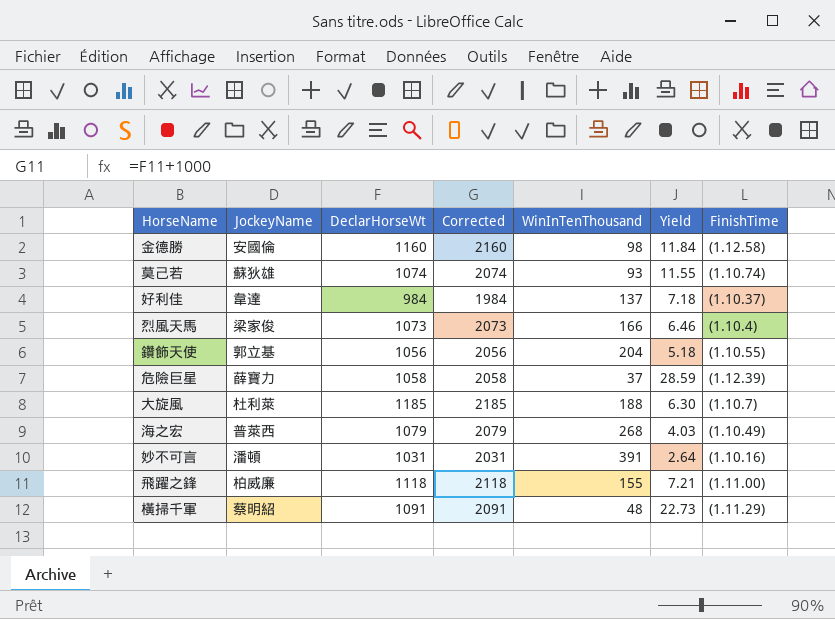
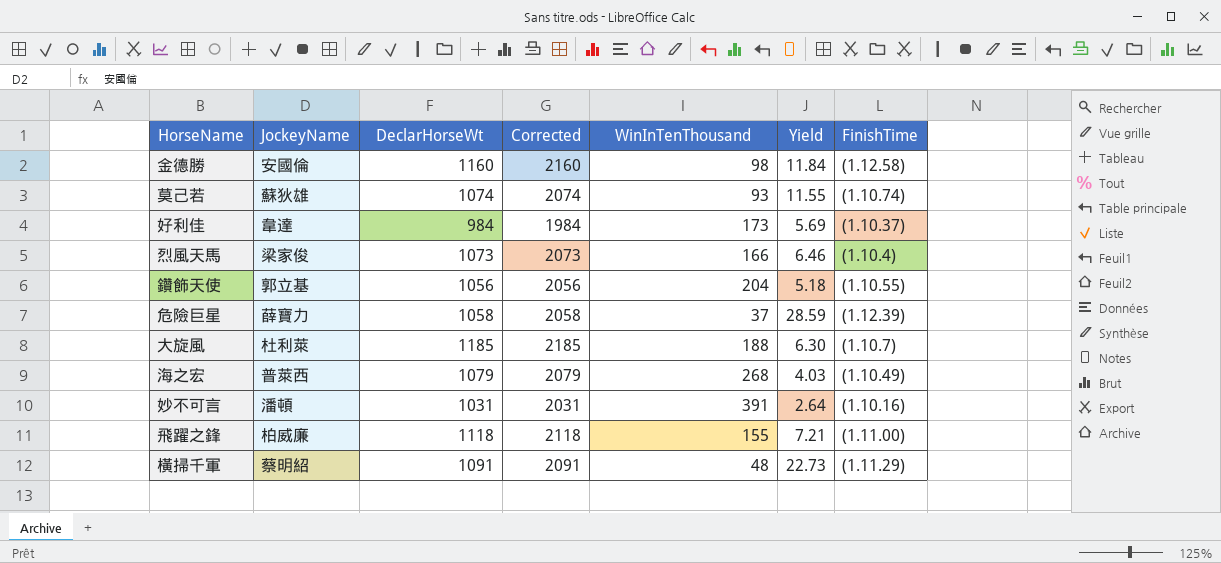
好利佳 | WinInTenThousand: 137 -> 173
好利佳 | Yield: 7.18 -> 5.69

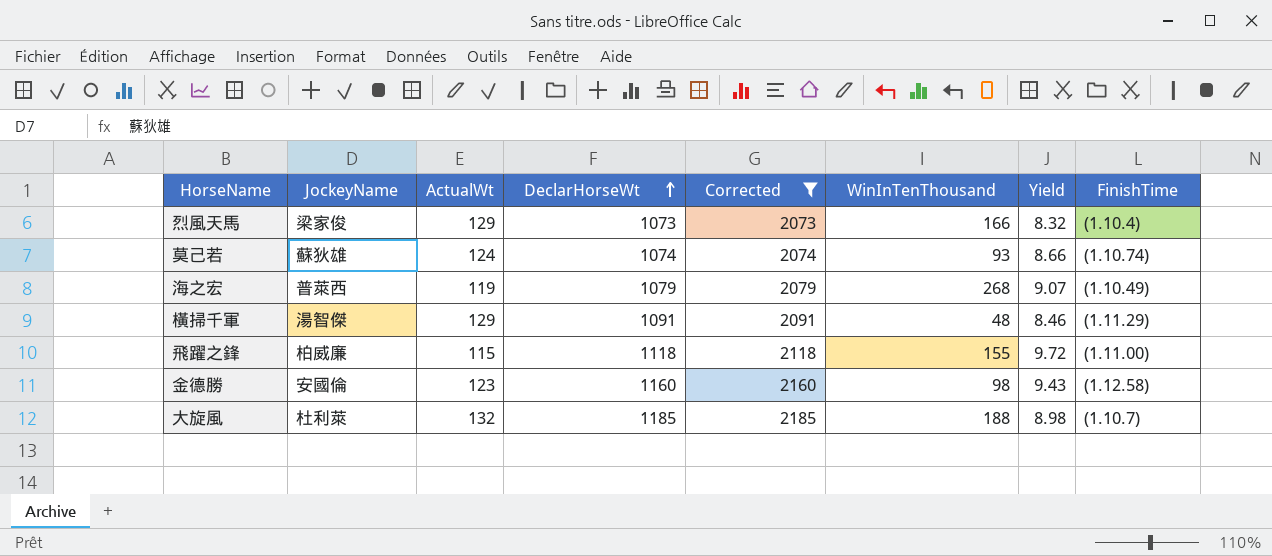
filter: none -> Corrected >= 2073
row order: none -> DeclarHorseWt ascending
column ActualWt | position: none -> 3
column Yield | formula: [DeclarHorseWt] / [WinInTenThousand] -> [DeclarHorseWt] / [ActualWt]
橫掃千軍 | JockeyName: 蔡明紹 -> 湯智傑

